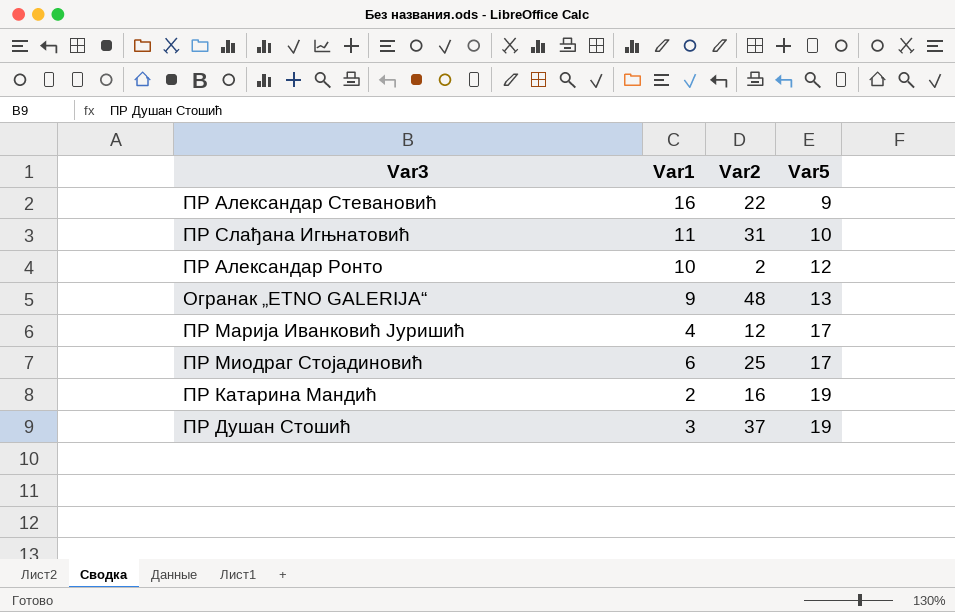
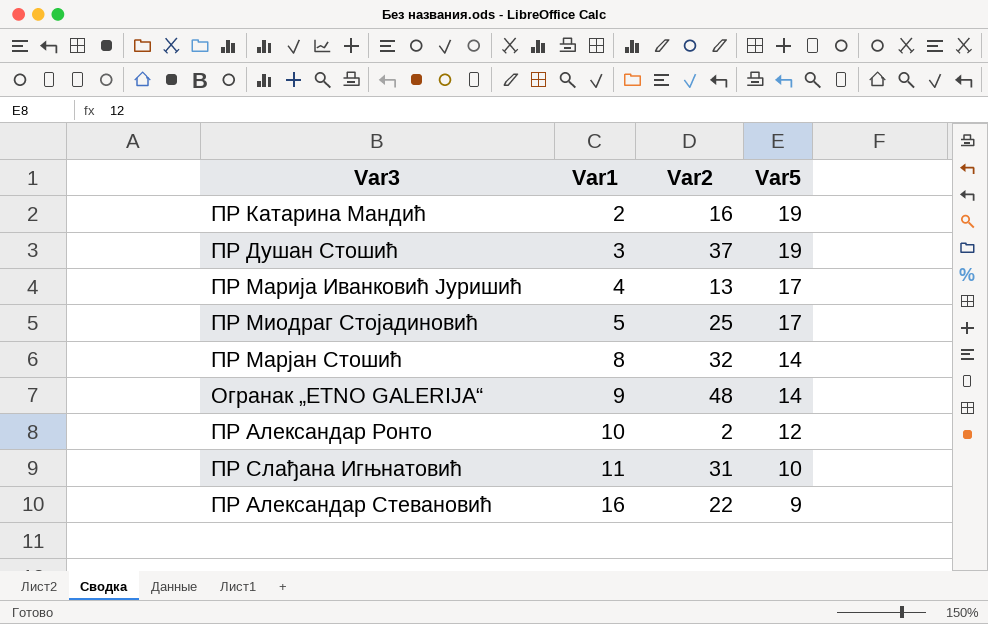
row order: Var5 ascending -> Var1 ascending
ПР Марија Иванковић Јуришић | Var2: 12 -> 13
ПР Миодраг Стојадиновић | Var1: 6 -> 5
row ПР Марјан Стошић: none -> 8 | 32 | 14
Oгранак „ETNO GALERIJA“ | Var5: 13 -> 14

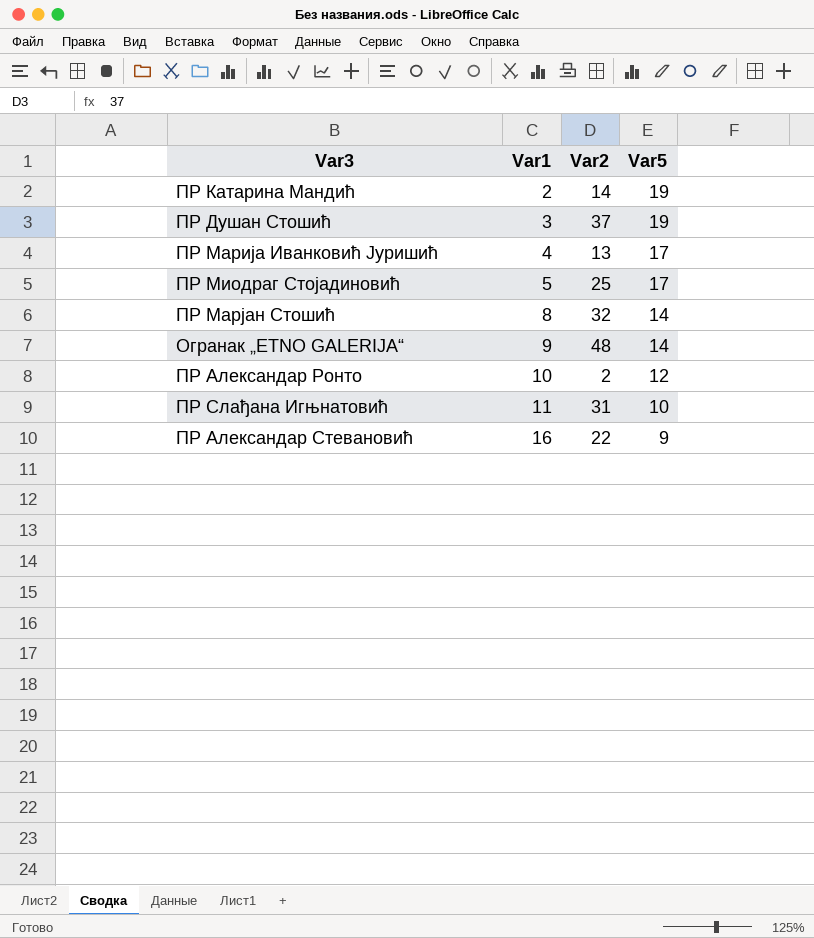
ПР Катарина Мандић | Var2: 16 -> 14

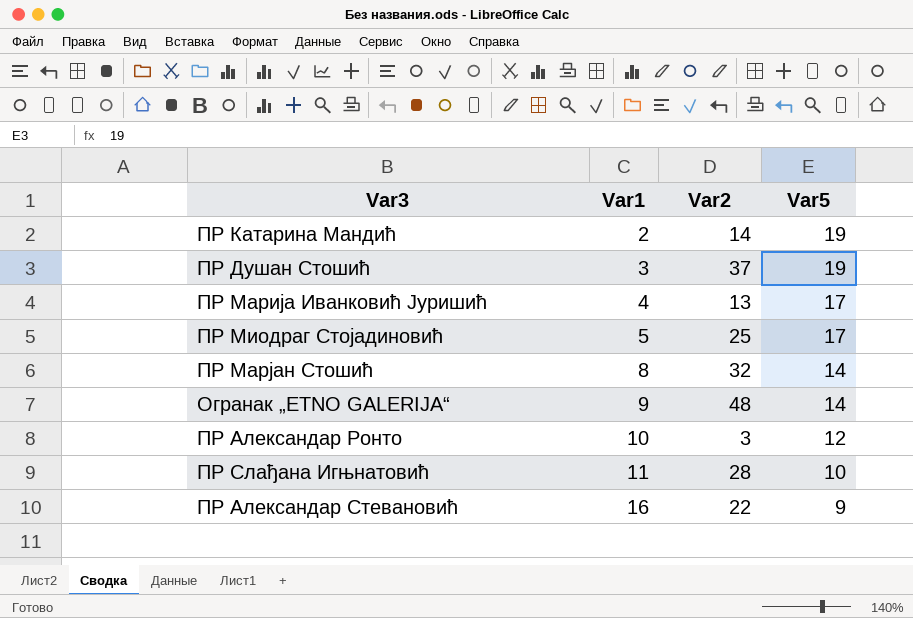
ПР Александар Ронто | Var2: 2 -> 3
ПР Слађана Игњнатовић | Var2: 31 -> 28

